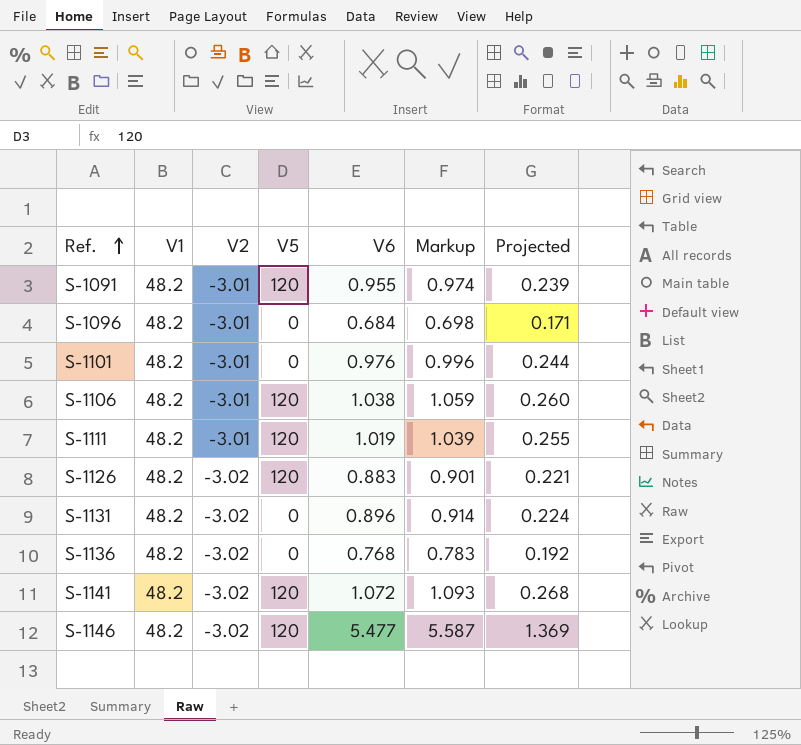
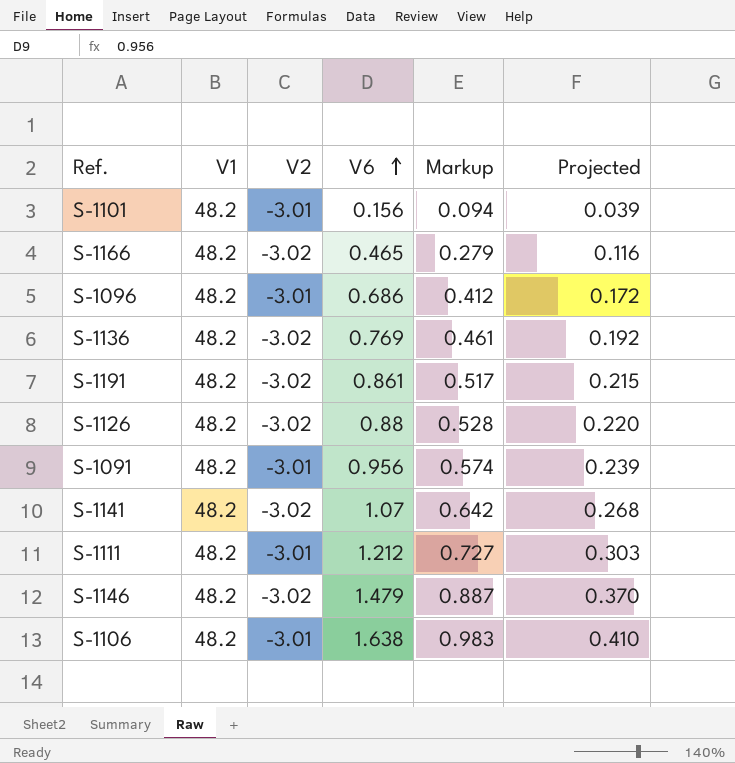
row order: Ref. ascending -> V6 ascending
column V5 | position: 4 -> none
column Markup | formula: [V6] * 1.02 -> [V6] * 0.6
row S-1131: 48.2 | -3.02 | 0 | 0.896 | 0.914 | 0.224 -> none
S-1101 | V6: 0.976 -> 0.156
S-1101 | Projected: 0.244 -> 0.039
row S-1166: none -> 48.2 | -3.02 | 0.465 | 0.279 | 0.116
S-1096 | V6: 0.684 -> 0.686
S-1096 | Projected: 0.171 -> 0.172
S-1136 | V6: 0.768 -> 0.769
row S-1191: none -> 48.2 | -3.02 | 0.861 | 0.517 | 0.215
S-1126 | V6: 0.883 -> 0.88
S-1126 | Projected: 0.221 -> 0.220
S-1091 | V6: 0.955 -> 0.956
S-1141 | V6: 1.072 -> 1.07
S-1111 | V6: 1.019 -> 1.212
S-1111 | Projected: 0.255 -> 0.303
S-1146 | V6: 5.477 -> 1.479
S-1146 | Projected: 1.369 -> 0.370
S-1106 | V6: 1.038 -> 1.638
S-1106 | Projected: 0.260 -> 0.410

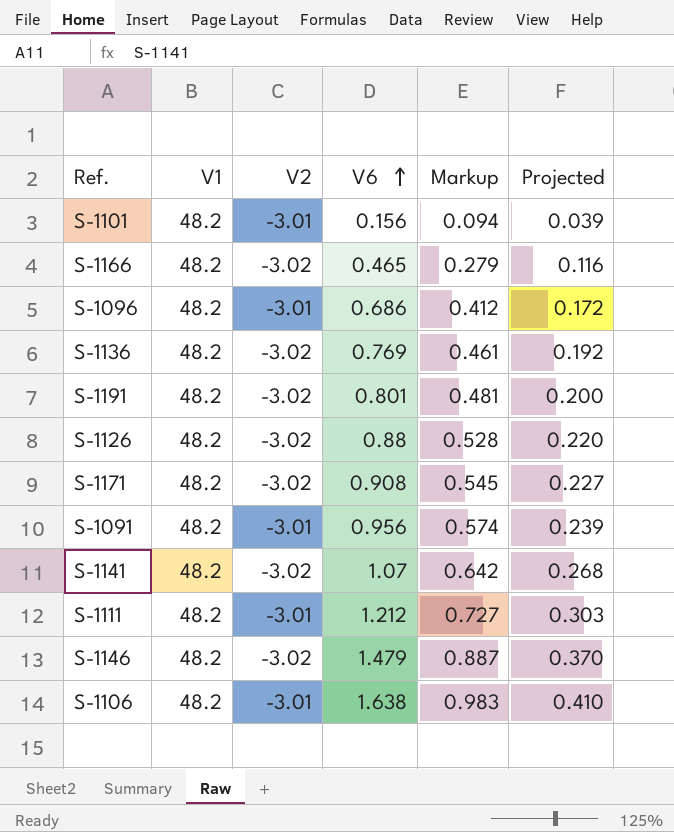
S-1191 | V6: 0.861 -> 0.801
S-1191 | Markup: 0.517 -> 0.481
S-1191 | Projected: 0.215 -> 0.200
row S-1171: none -> 48.2 | -3.02 | 0.908 | 0.545 | 0.227

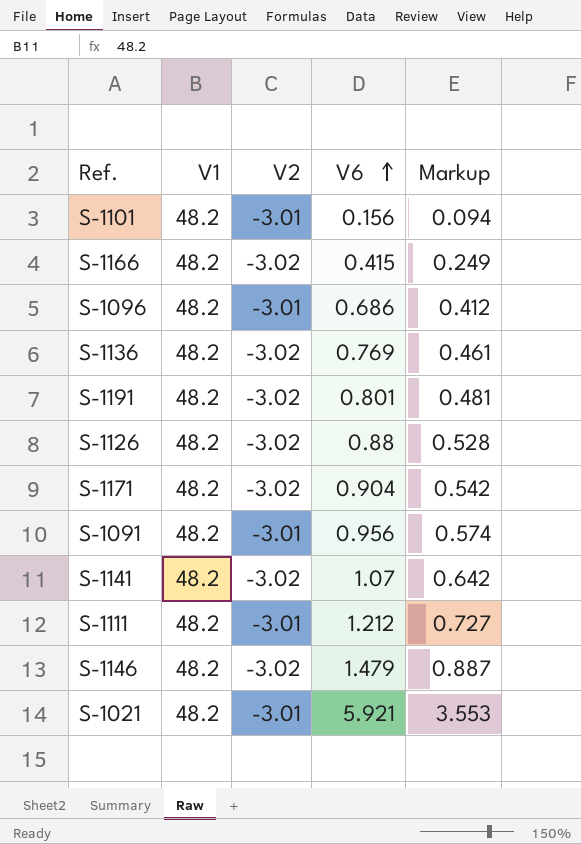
column Projected | formula: [V6] * 0.25 -> none
row S-1106: 48.2 | -3.01 | 1.638 | 0.983 | 0.410 -> none
S-1166 | V6: 0.465 -> 0.415
S-1166 | Markup: 0.279 -> 0.249
S-1171 | V6: 0.908 -> 0.904
S-1171 | Markup: 0.545 -> 0.542
row S-1021: none -> 48.2 | -3.01 | 5.921 | 3.553

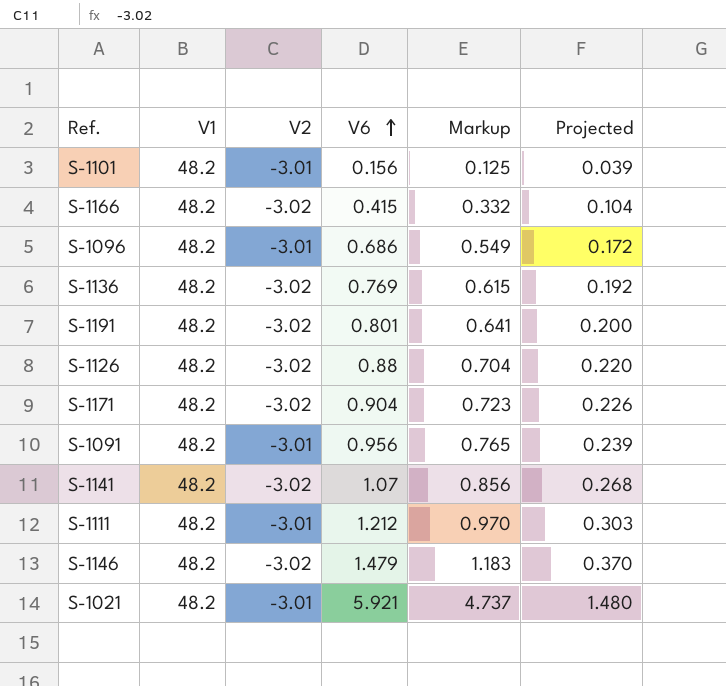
column Markup | formula: [V6] * 0.6 -> [V6] * 0.8
column Projected | formula: none -> [V6] * 0.25

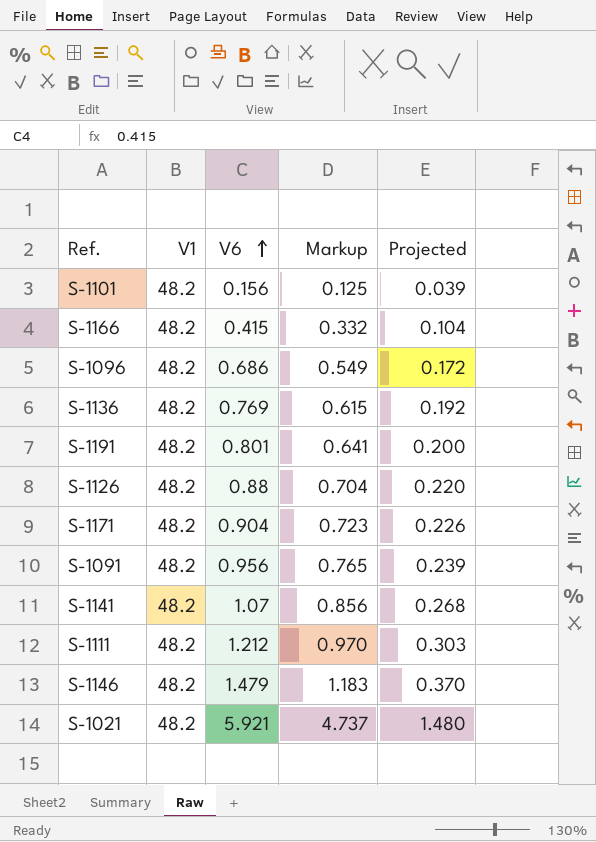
column V2 | position: 3 -> none

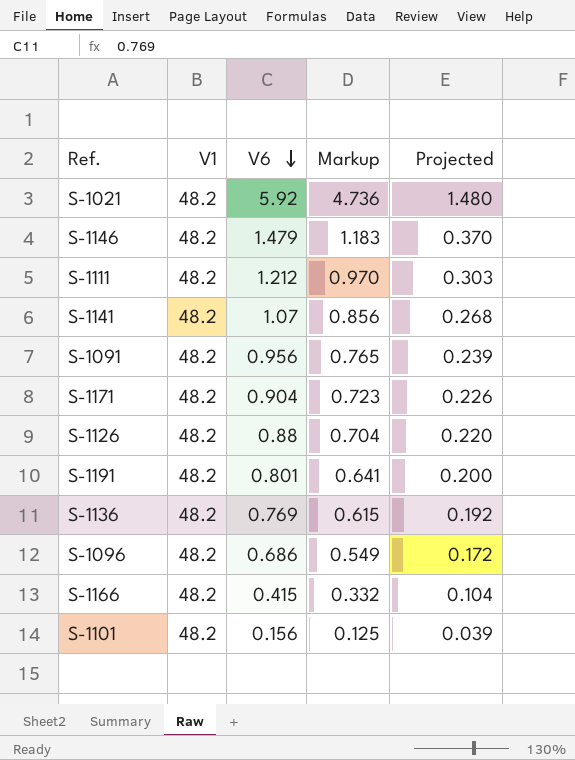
row order: V6 ascending -> V6 descending
S-1021 | V6: 5.921 -> 5.92
S-1021 | Markup: 4.737 -> 4.736

